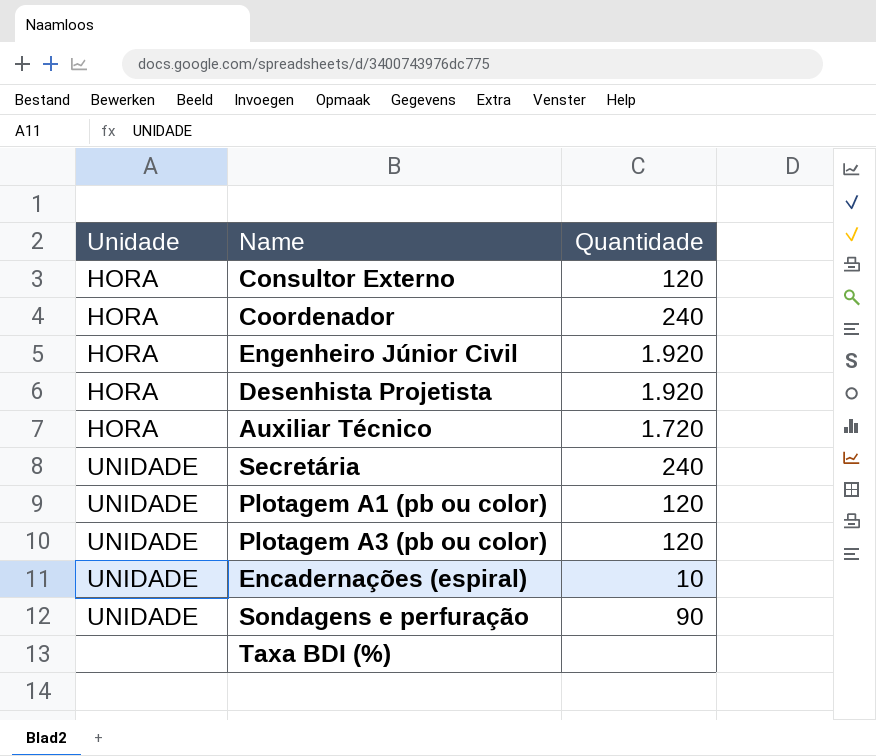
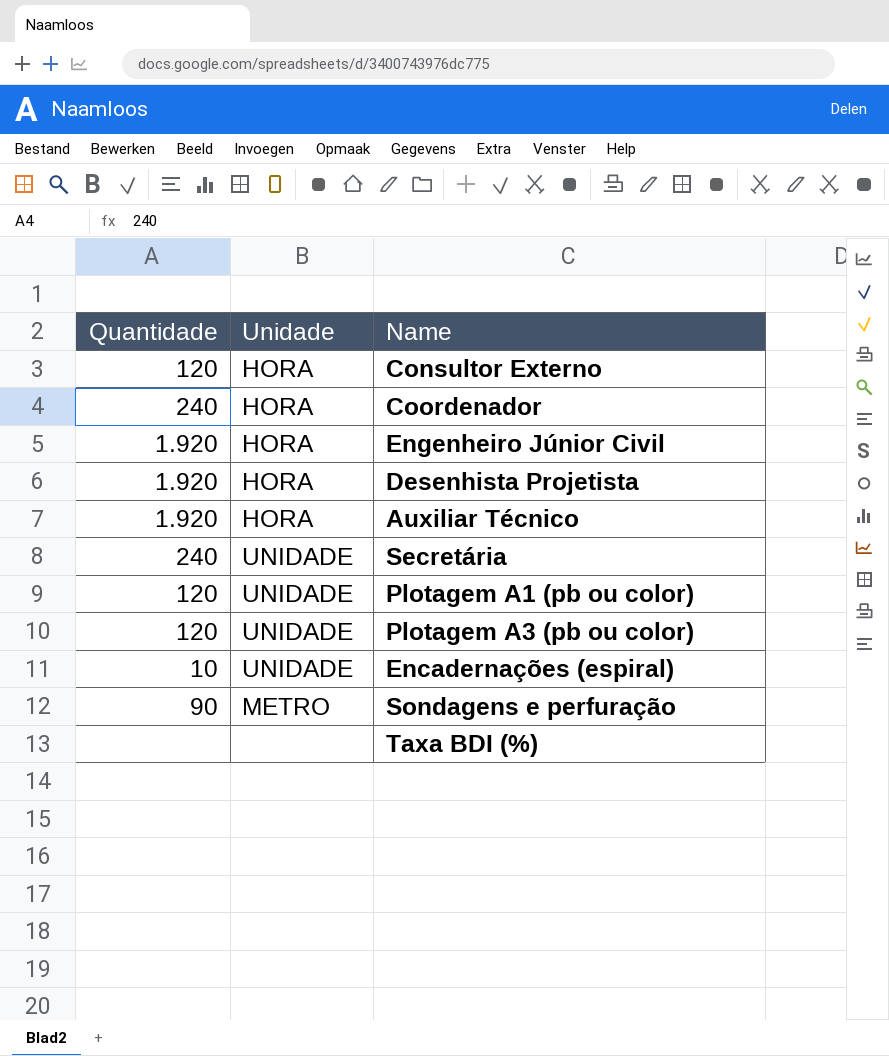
column Quantidade | position: 3 -> 1
Auxiliar Técnico | Quantidade: 1.720 -> 1.920
Sondagens e perfuração | Unidade: UNIDADE -> METRO

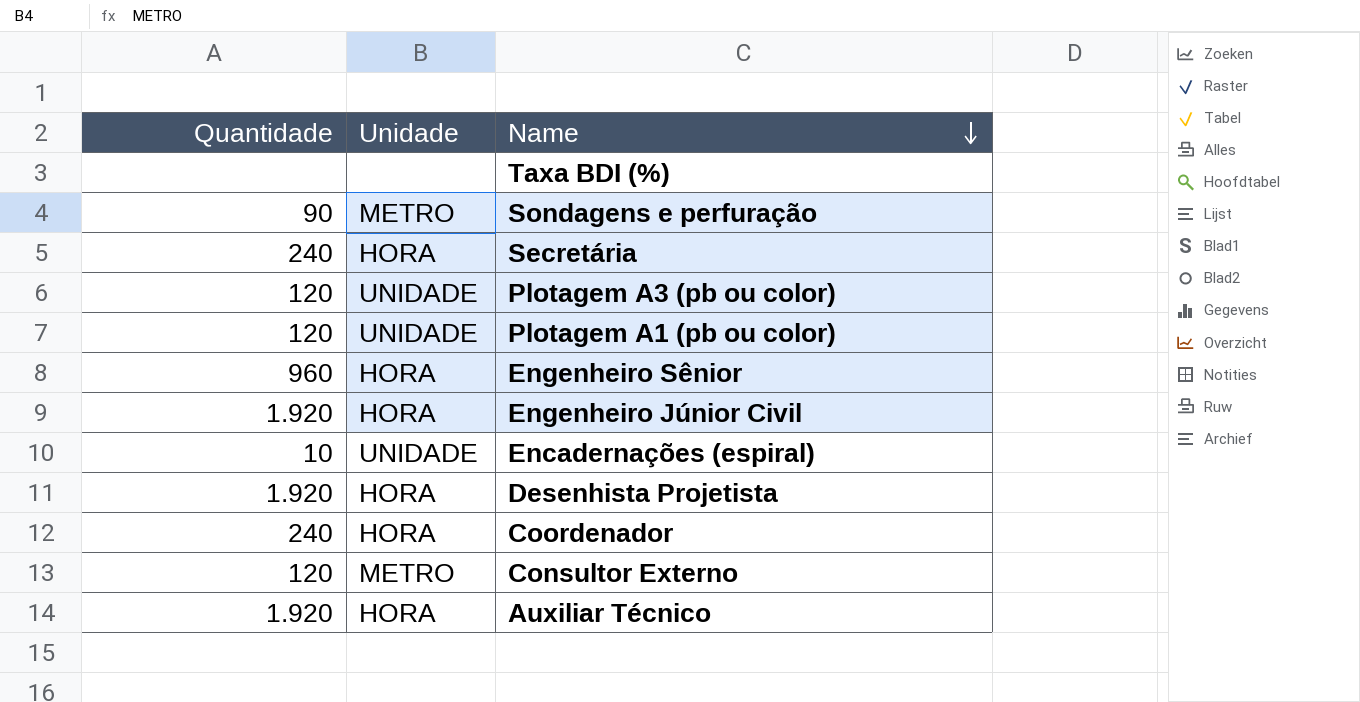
row order: none -> Name descending
Secretária | Unidade: UNIDADE -> HORA
row Engenheiro Sênior: none -> 960 | HORA
Consultor Externo | Unidade: HORA -> METRO

